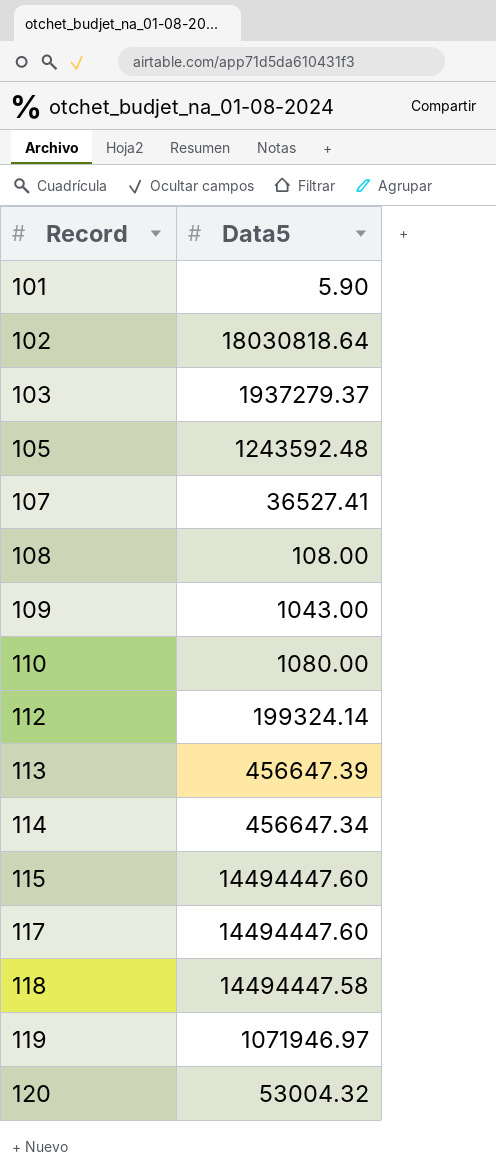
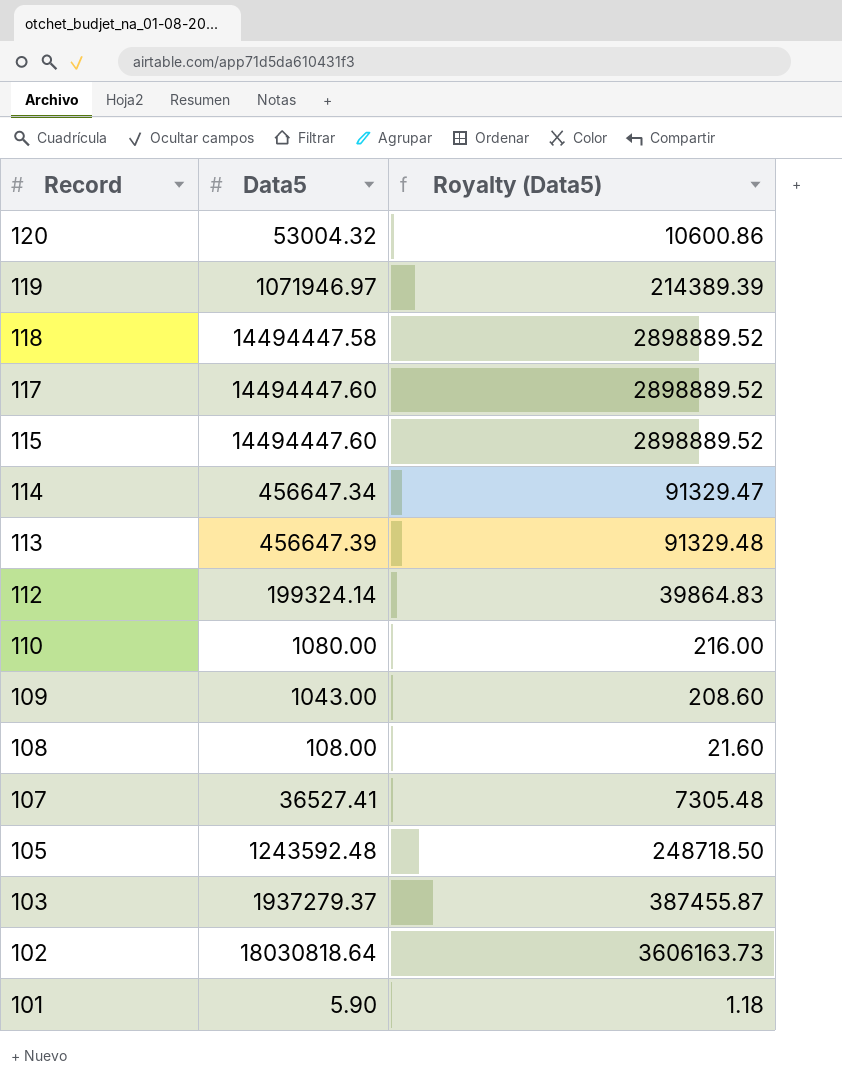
row order: Record ascending -> Record descending
column Royalty (Data5) | formula: none -> [Data5] * 0.2

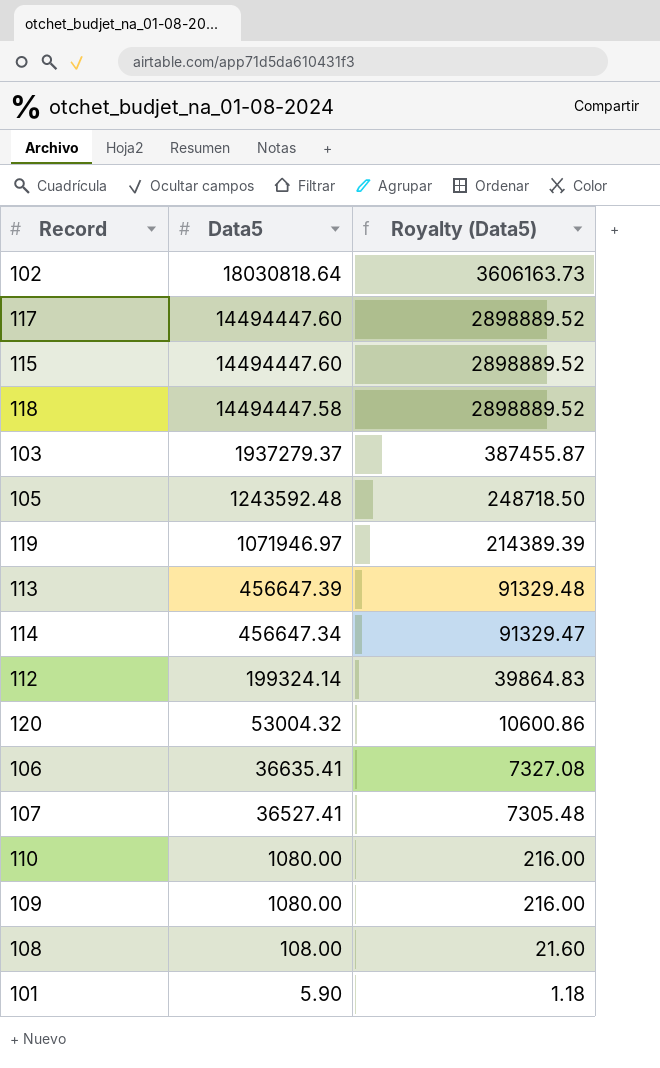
row order: Record descending -> Data5 descending
row 106: none -> 36635.41 | 7327.08
109 | Data5: 1043.00 -> 1080.00
109 | Royalty (Data5): 208.60 -> 216.00

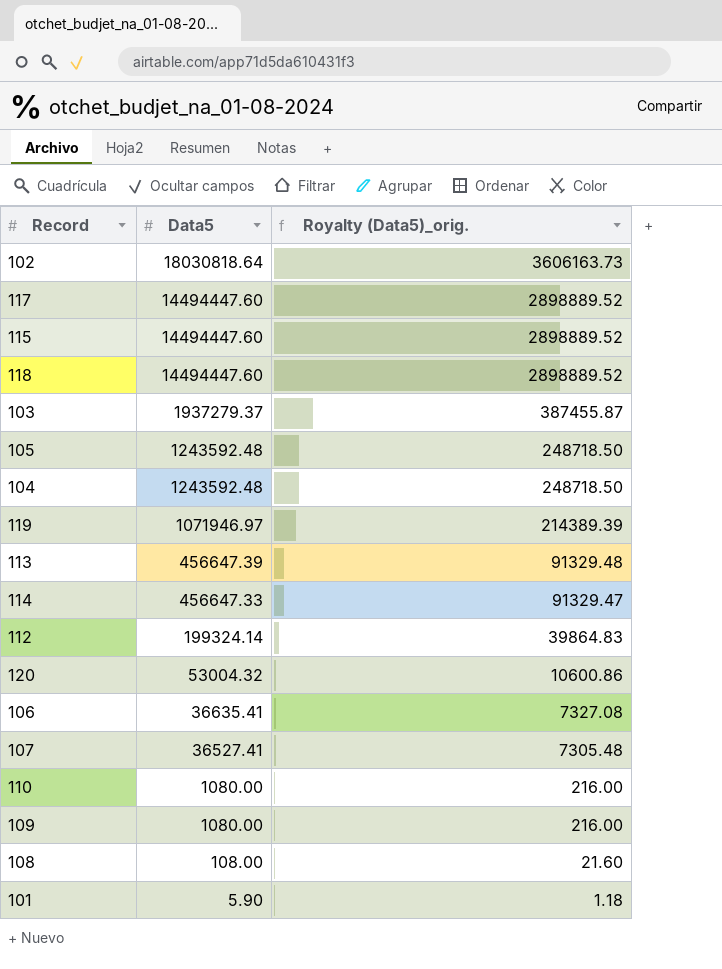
column name: Royalty (Data5) -> Royalty (Data5)_orig.
118 | Data5: 14494447.58 -> 14494447.60
row 104: none -> 1243592.48 | 248718.50
114 | Data5: 456647.34 -> 456647.33

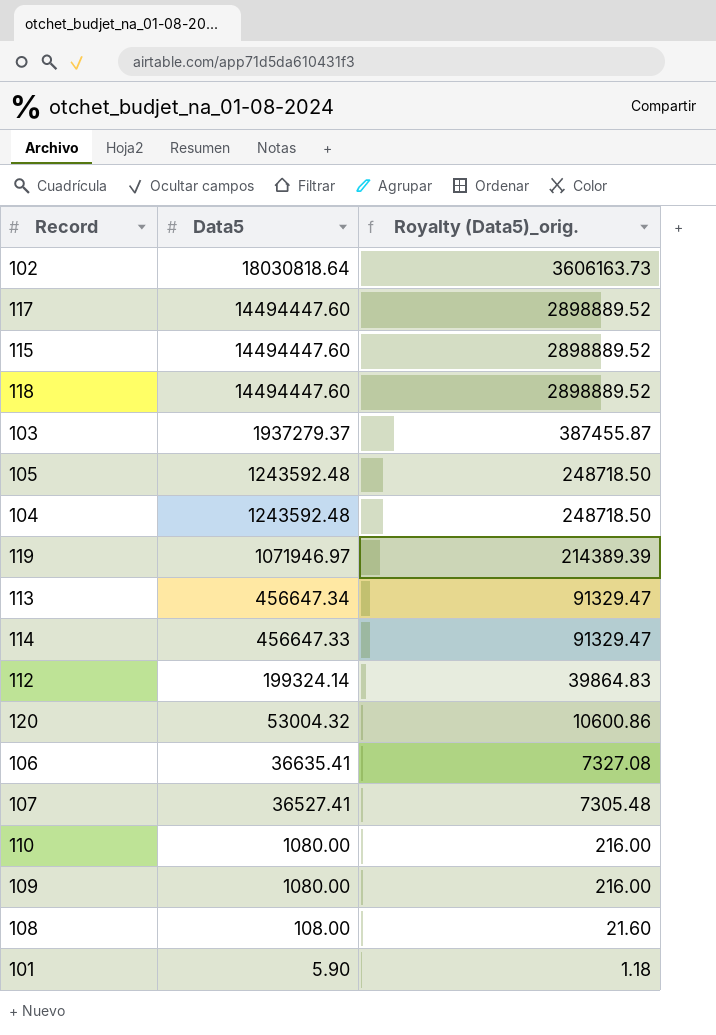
113 | Data5: 456647.39 -> 456647.34
113 | Royalty (Data5)_orig.: 91329.48 -> 91329.47

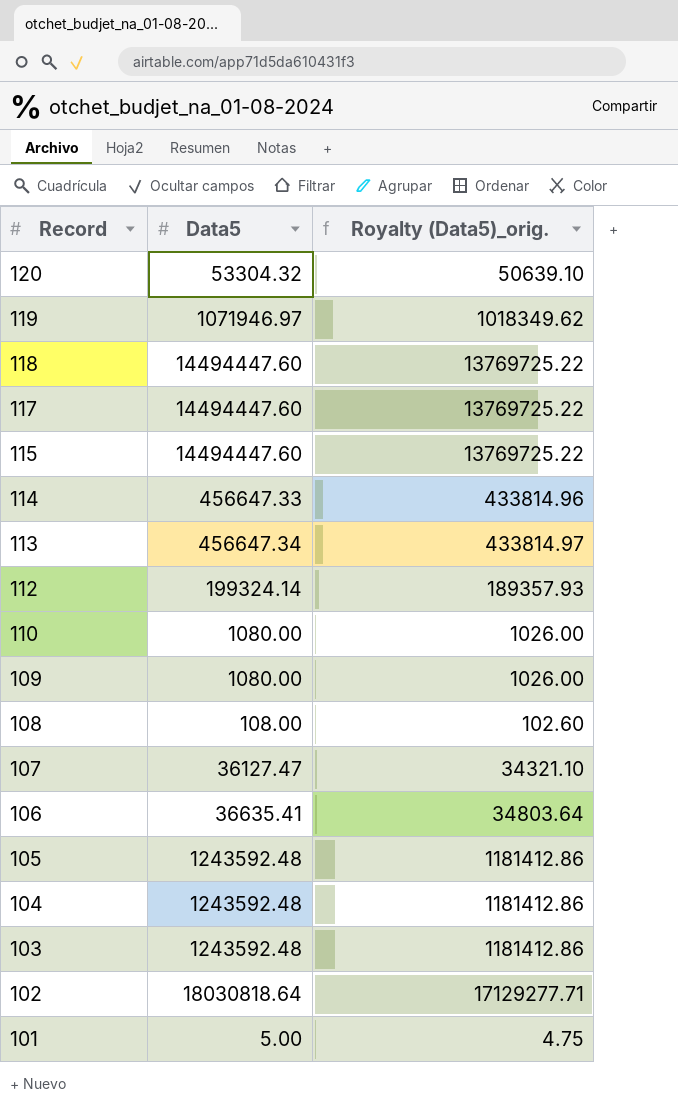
row order: Data5 descending -> Record descending
column Royalty (Data5)_orig. | formula: [Data5] * 0.2 -> [Data5] * 0.95
120 | Data5: 53004.32 -> 53304.32
107 | Data5: 36527.41 -> 36127.47
103 | Data5: 1937279.37 -> 1243592.48
101 | Data5: 5.90 -> 5.00

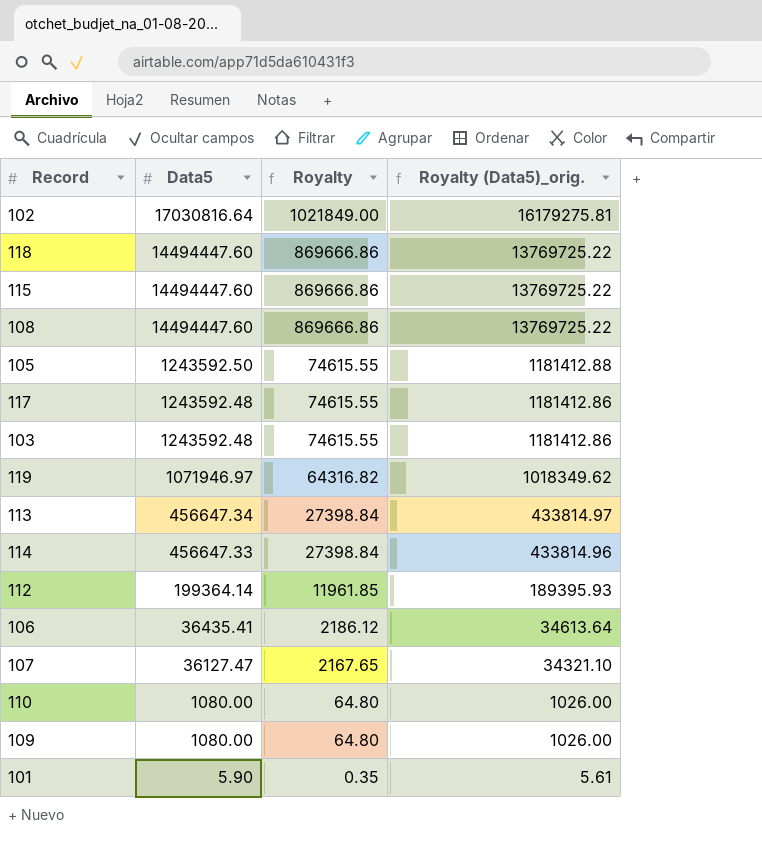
row order: Record descending -> Data5 descending
column Royalty | formula: none -> [Data5] * 0.06
row 120: 53304.32 | 50639.10 -> none
row 104: 1243592.48 | 1181412.86 -> none
102 | Data5: 18030818.64 -> 17030816.64
102 | Royalty (Data5)_orig.: 17129277.71 -> 16179275.81
108 | Data5: 108.00 -> 14494447.60
108 | Royalty (Data5)_orig.: 102.60 -> 13769725.22
105 | Data5: 1243592.48 -> 1243592.50
105 | Royalty (Data5)_orig.: 1181412.86 -> 1181412.88
117 | Data5: 14494447.60 -> 1243592.48
117 | Royalty (Data5)_orig.: 13769725.22 -> 1181412.86
112 | Data5: 199324.14 -> 199364.14
112 | Royalty (Data5)_orig.: 189357.93 -> 189395.93
106 | Data5: 36635.41 -> 36435.41
106 | Royalty (Data5)_orig.: 34803.64 -> 34613.64
101 | Data5: 5.00 -> 5.90
101 | Royalty (Data5)_orig.: 4.75 -> 5.61

